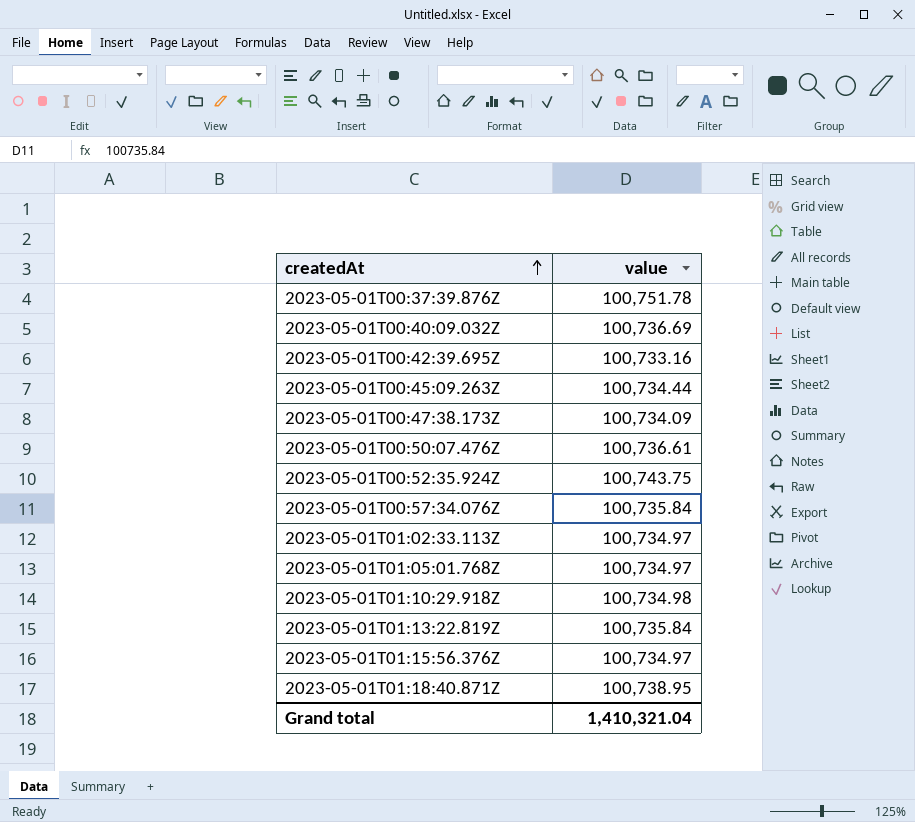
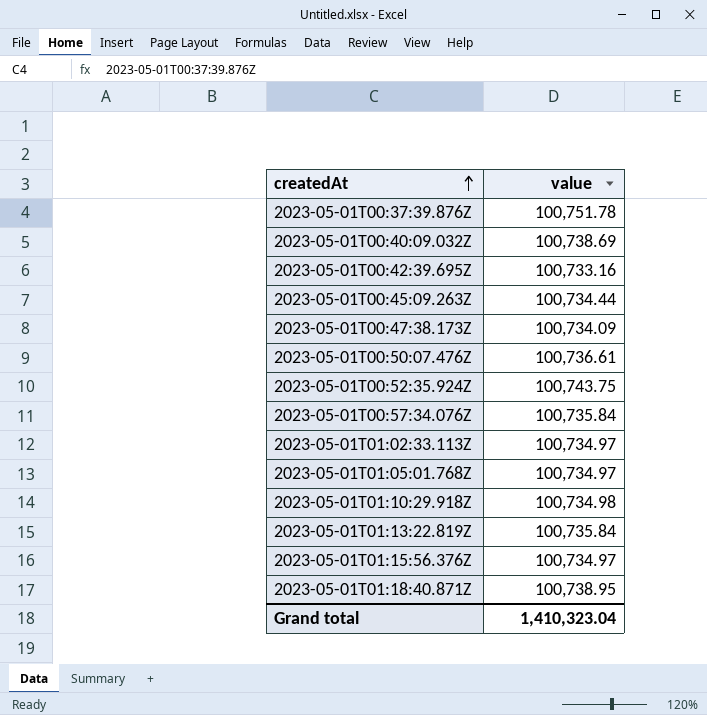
2023-05-01T00:40:09.032Z | value: 100,736.69 -> 100,738.69
Grand total | value: 1,410,321.04 -> 1,410,323.04

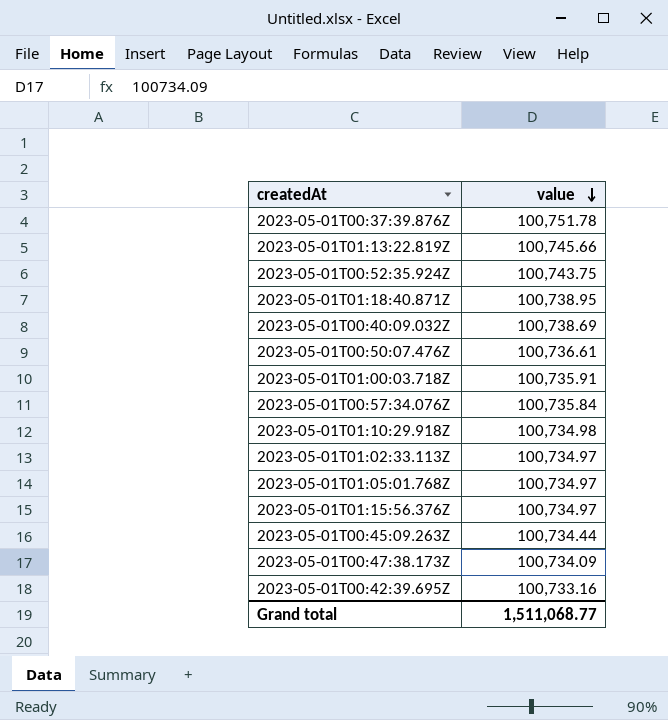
row order: createdAt ascending -> value descending
2023-05-01T01:13:22.819Z | value: 100,735.84 -> 100,745.66
row 2023-05-01T01:00:03.718Z: none -> 100,735.91
Grand total | value: 1,410,323.04 -> 1,511,068.77

